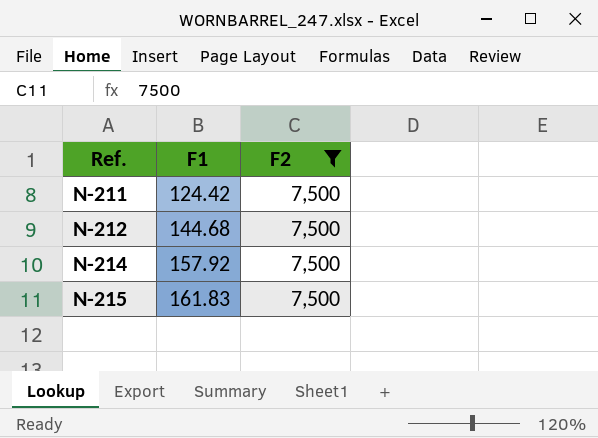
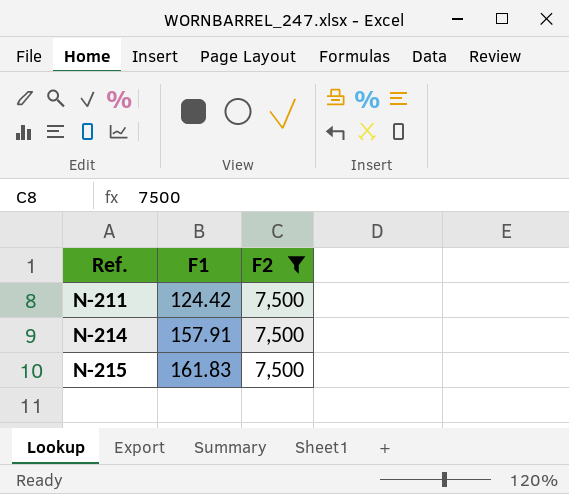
row N-212: 144.68 | 7,500 -> none
N-214 | F1: 157.92 -> 157.91

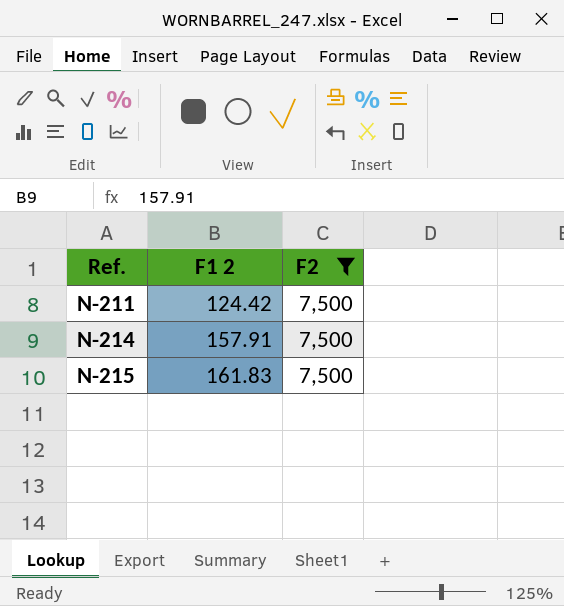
column name: F1 -> F1 2

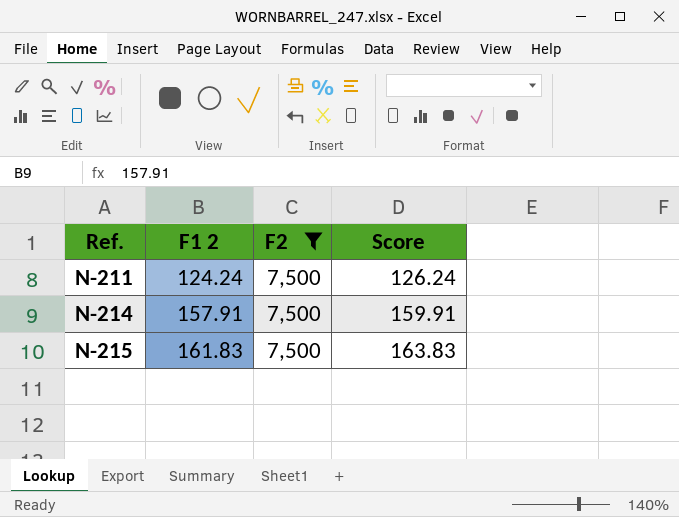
column Score | formula: none -> [F1 2] + 2
N-211 | F1 2: 124.42 -> 124.24

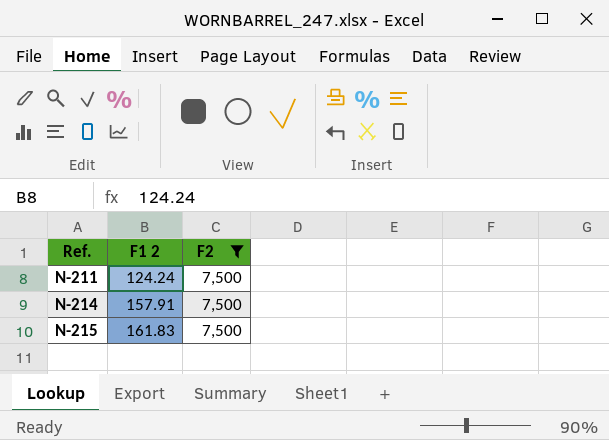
column Score | formula: [F1 2] + 2 -> none

